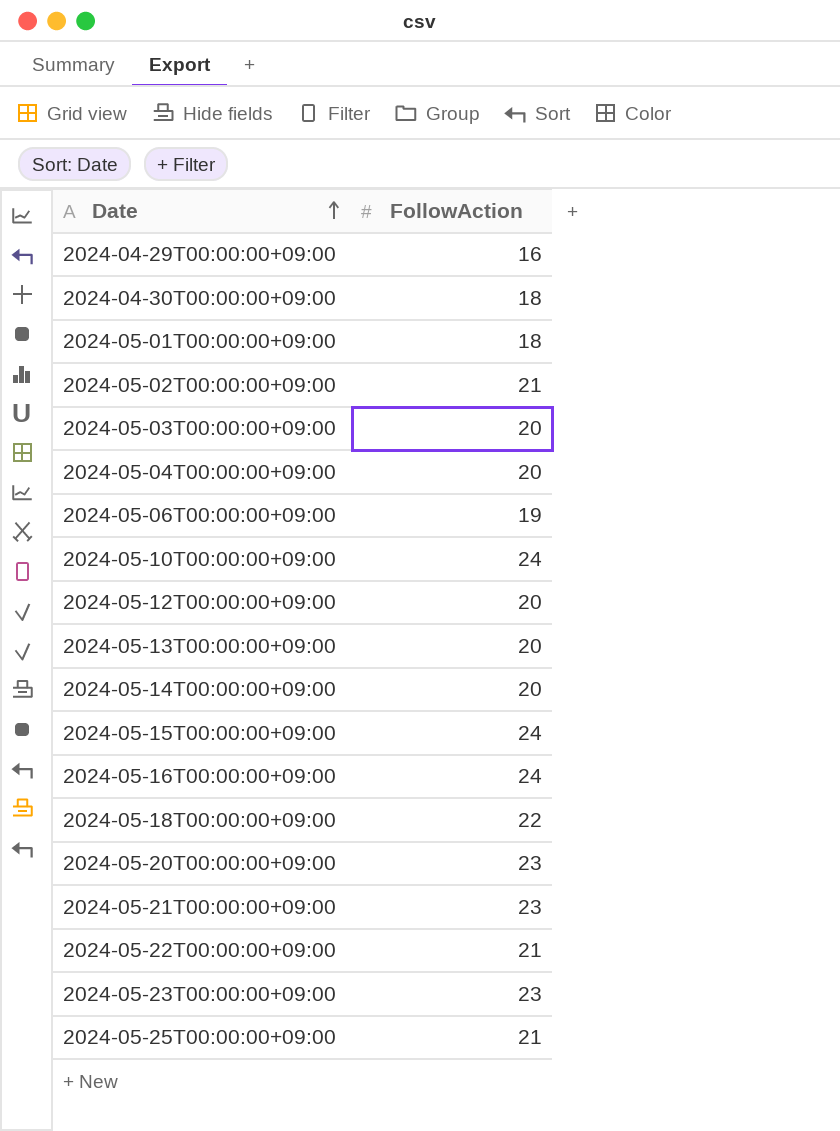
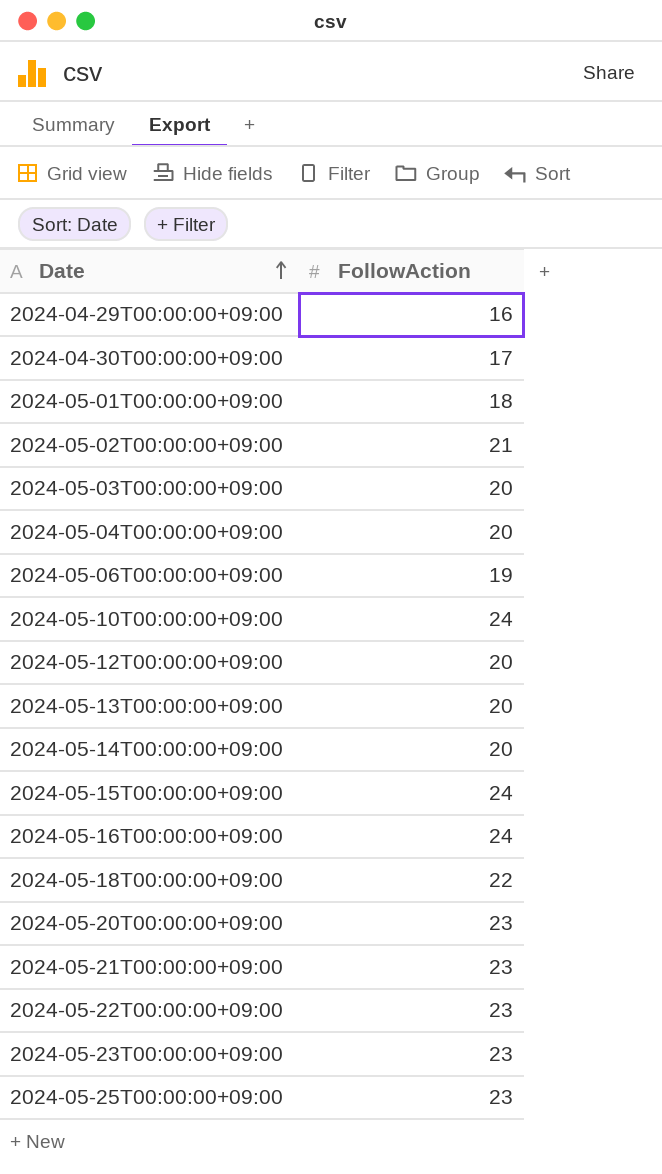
2024-04-30T00:00:00+09:00 | FollowAction: 18 -> 17
2024-05-22T00:00:00+09:00 | FollowAction: 21 -> 23
2024-05-25T00:00:00+09:00 | FollowAction: 21 -> 23

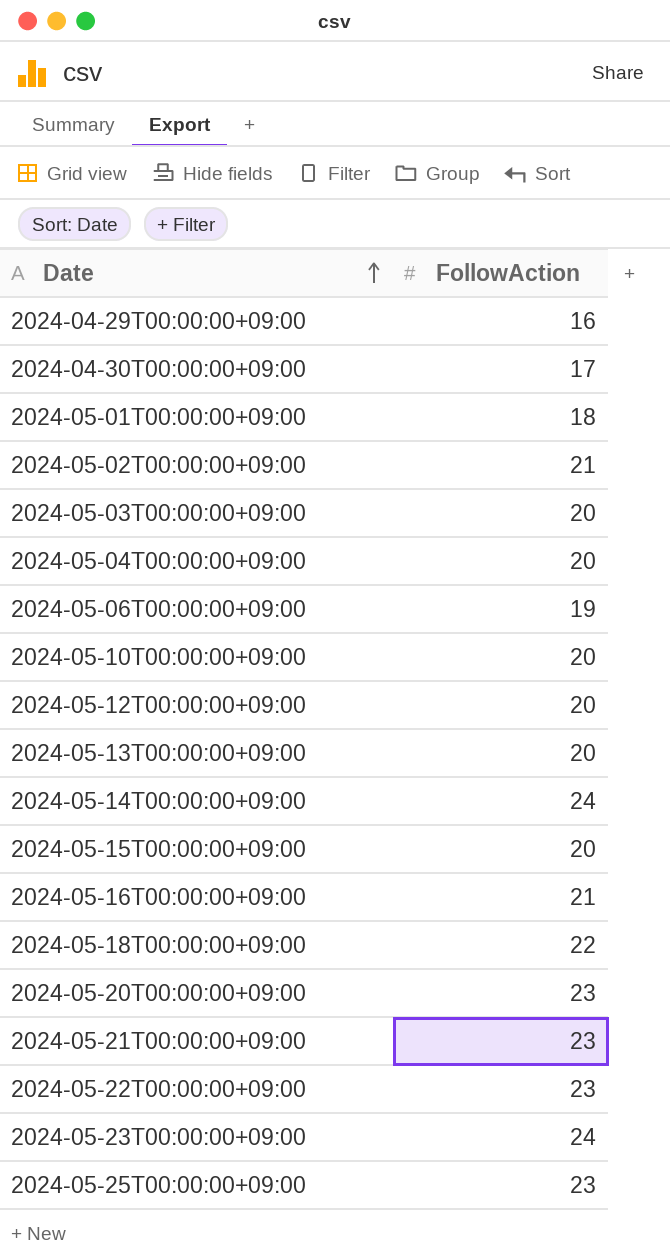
2024-05-10T00:00:00+09:00 | FollowAction: 24 -> 20
2024-05-14T00:00:00+09:00 | FollowAction: 20 -> 24
2024-05-15T00:00:00+09:00 | FollowAction: 24 -> 20
2024-05-16T00:00:00+09:00 | FollowAction: 24 -> 21
2024-05-23T00:00:00+09:00 | FollowAction: 23 -> 24

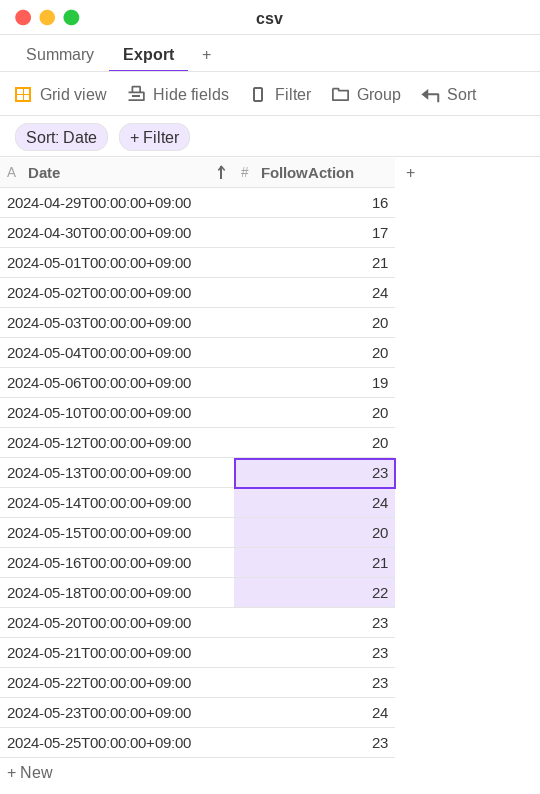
2024-05-01T00:00:00+09:00 | FollowAction: 18 -> 21
2024-05-02T00:00:00+09:00 | FollowAction: 21 -> 24
2024-05-13T00:00:00+09:00 | FollowAction: 20 -> 23

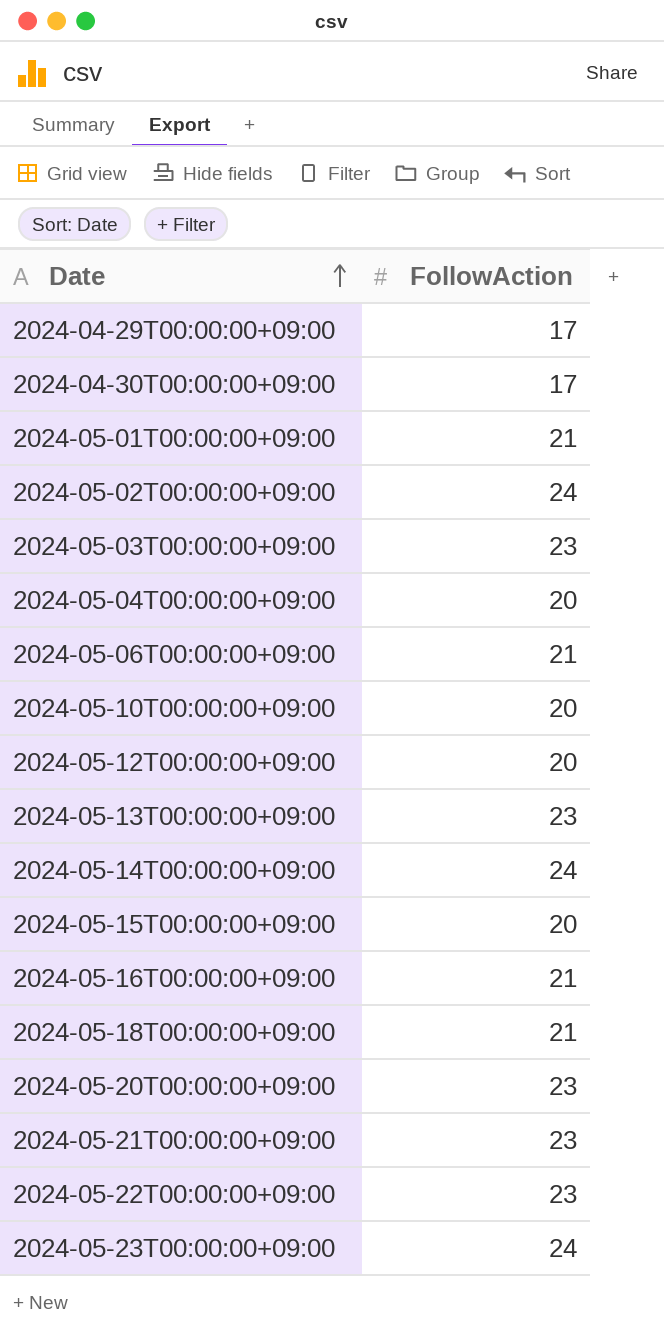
row 2024-05-25T00:00:00+09:00: 23 -> none
2024-04-29T00:00:00+09:00 | FollowAction: 16 -> 17
2024-05-03T00:00:00+09:00 | FollowAction: 20 -> 23
2024-05-06T00:00:00+09:00 | FollowAction: 19 -> 21
2024-05-18T00:00:00+09:00 | FollowAction: 22 -> 21

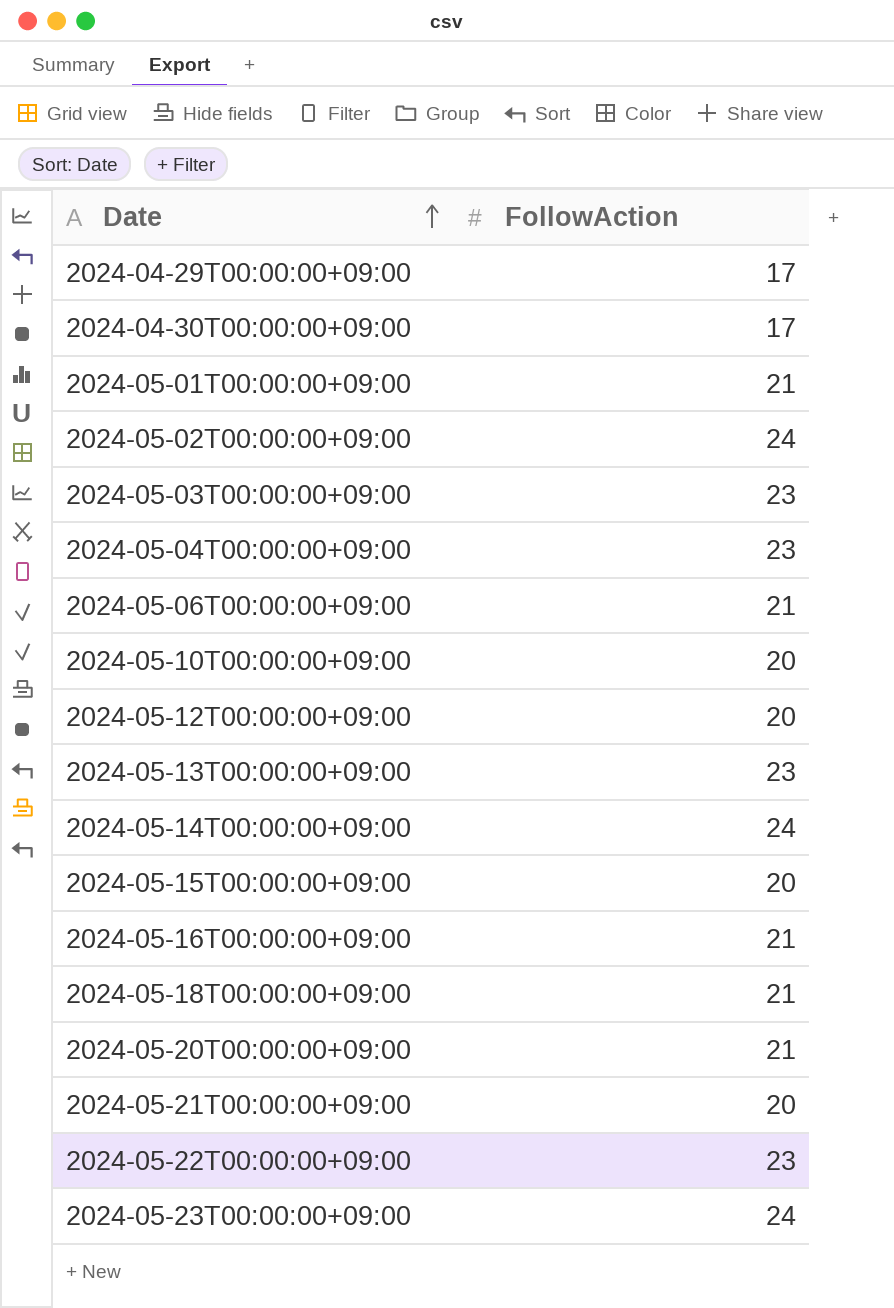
2024-05-04T00:00:00+09:00 | FollowAction: 20 -> 23
2024-05-20T00:00:00+09:00 | FollowAction: 23 -> 21
2024-05-21T00:00:00+09:00 | FollowAction: 23 -> 20

